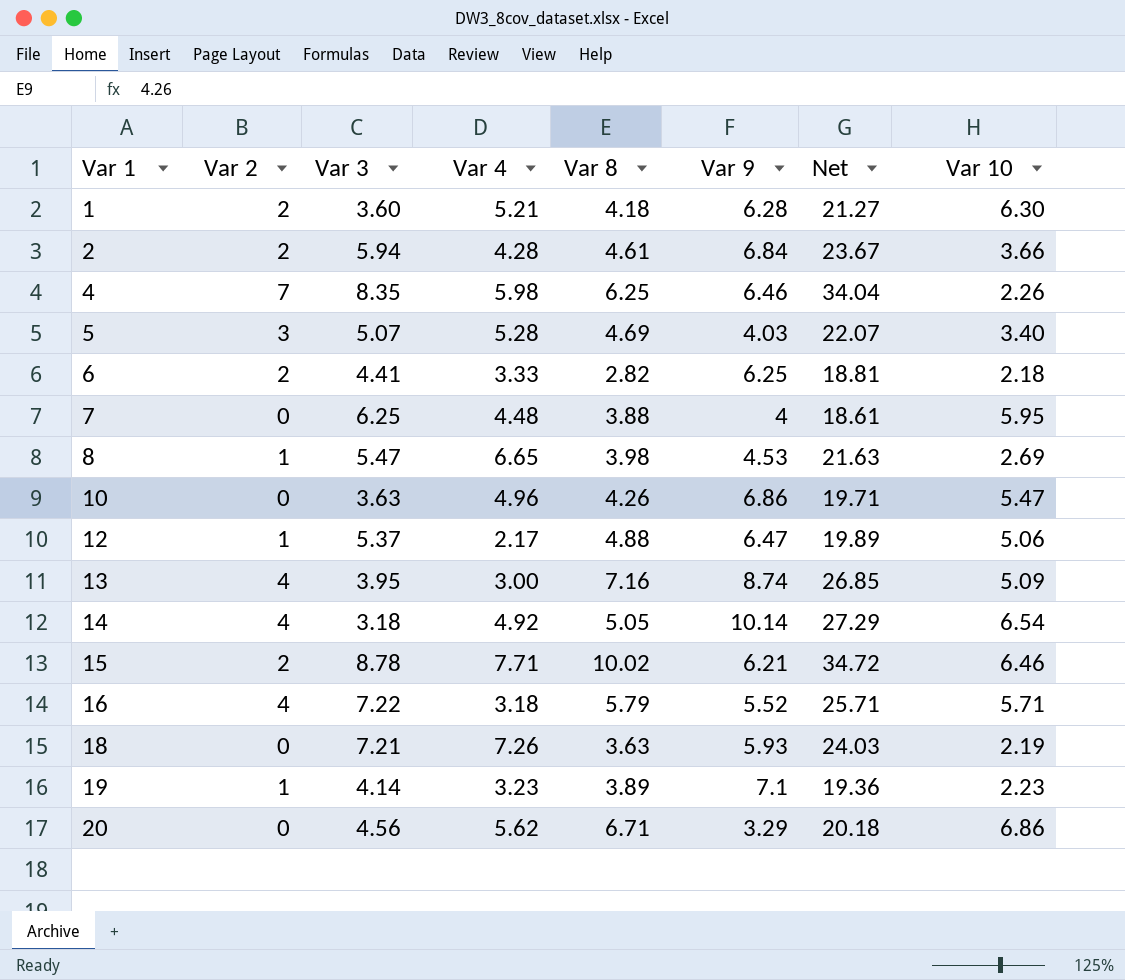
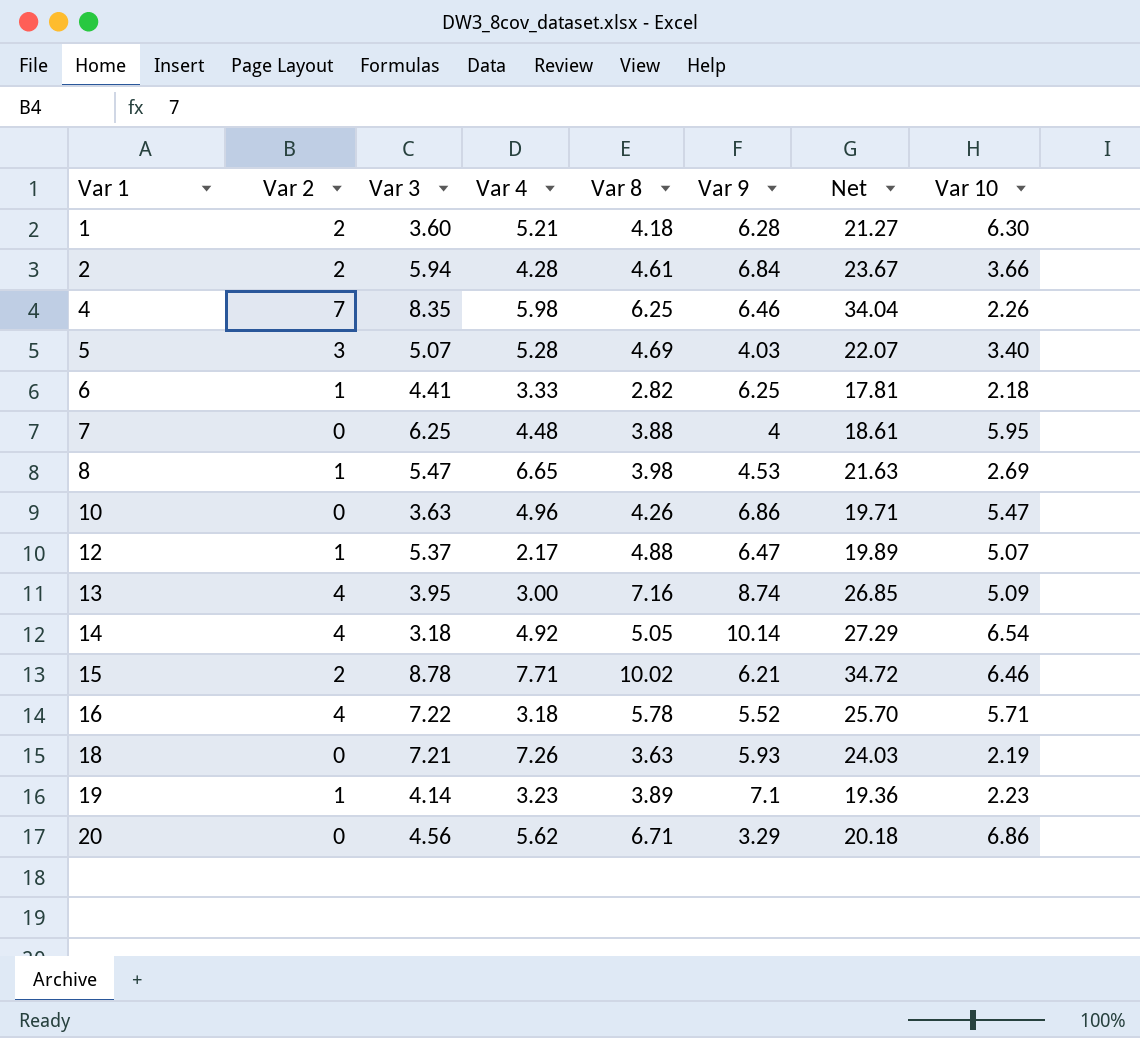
6 | Var 2: 2 -> 1
6 | Net: 18.81 -> 17.81
12 | Var 10: 5.06 -> 5.07
16 | Var 8: 5.79 -> 5.78
16 | Net: 25.71 -> 25.70

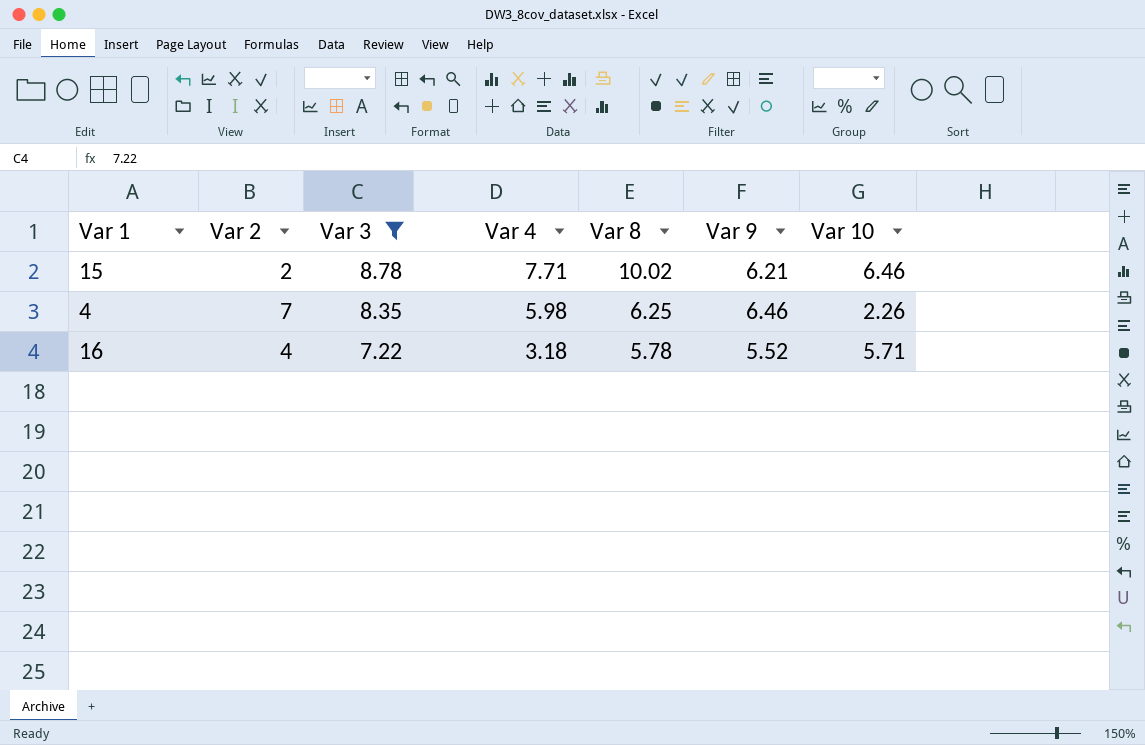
filter: none -> Var 3 >= 7.22
row order: Var 1 ascending -> Var 3 descending
column Net | formula: [Var 2] + [Var 3] + [Var 4] + [Var 8] + [Var 9] -> none

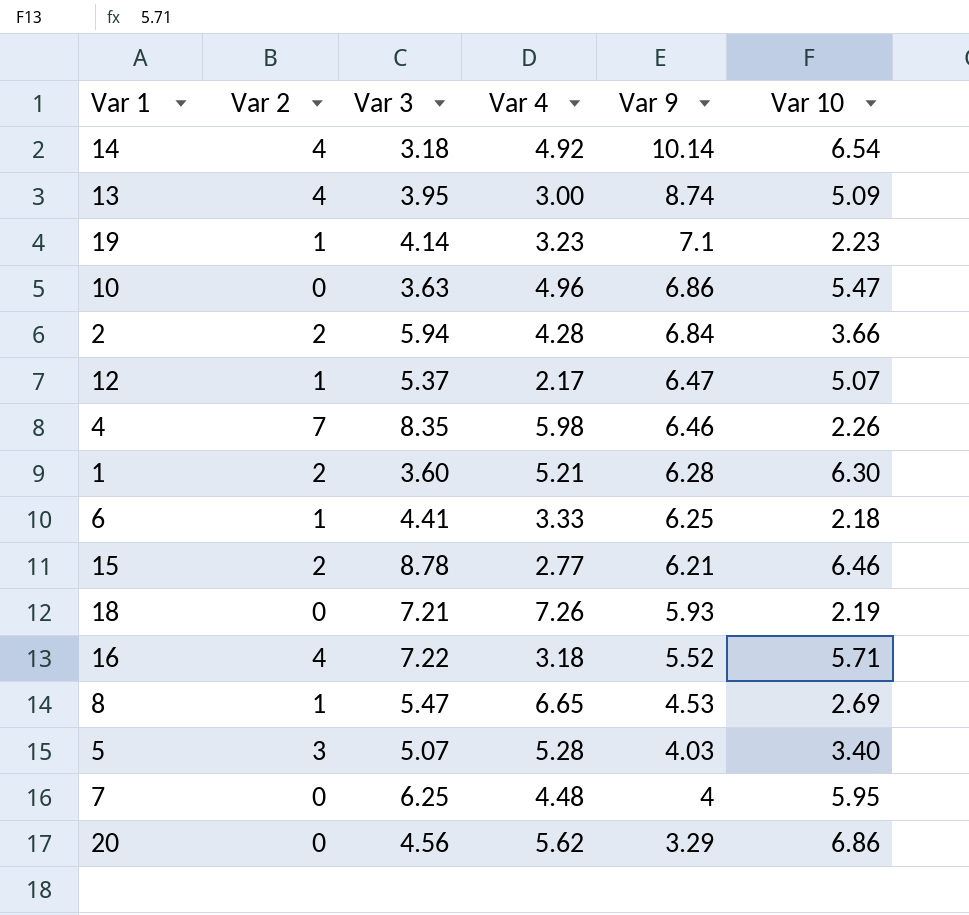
filter: Var 3 >= 7.22 -> none
row order: Var 3 descending -> Var 9 descending
column Var 8 | position: 5 -> none
15 | Var 4: 7.71 -> 2.77

